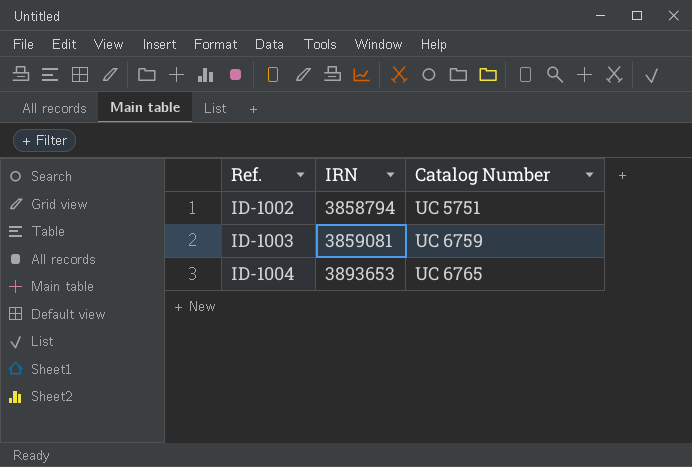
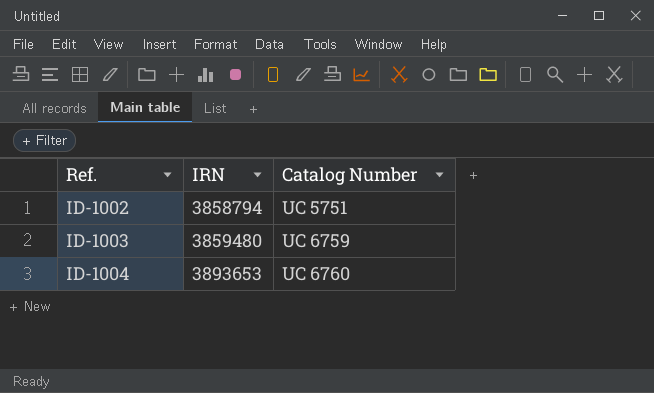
ID-1003 | IRN: 3859081 -> 3859480
ID-1004 | Catalog Number: UC 6765 -> UC 6760

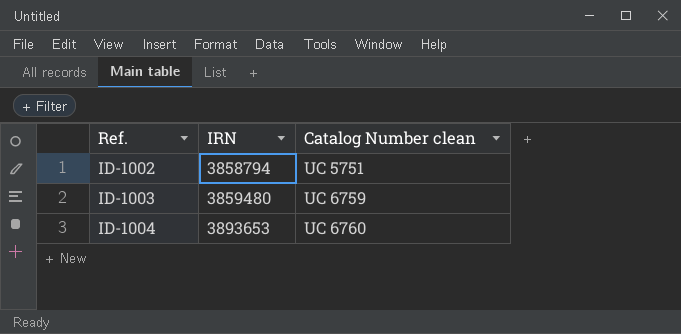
column name: Catalog Number -> Catalog Number clean

